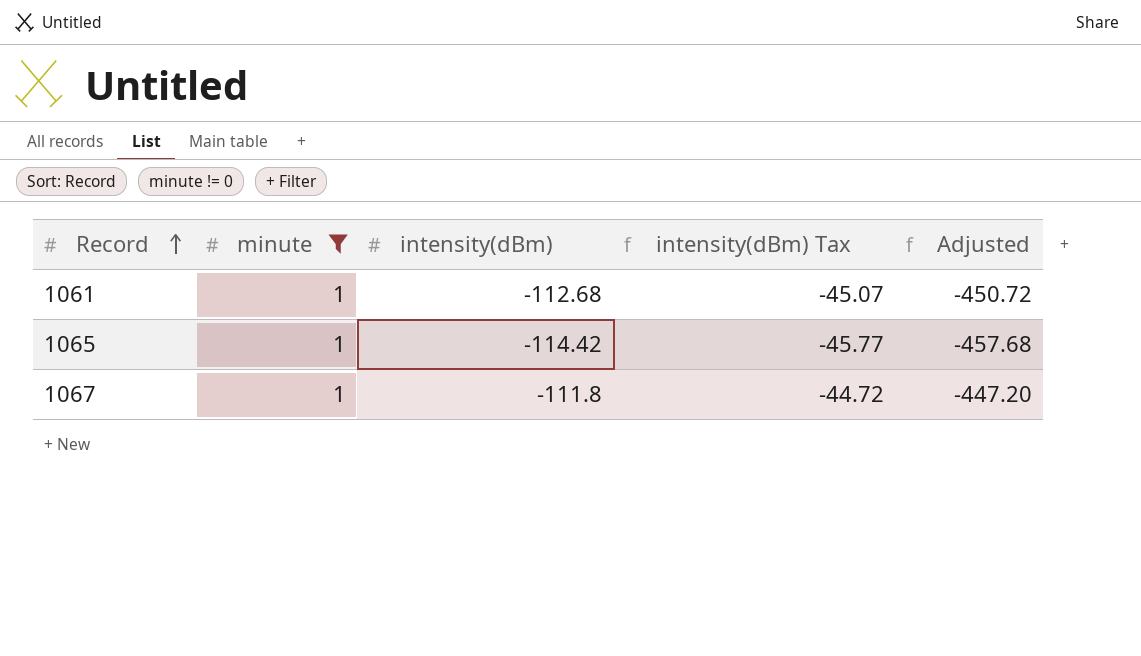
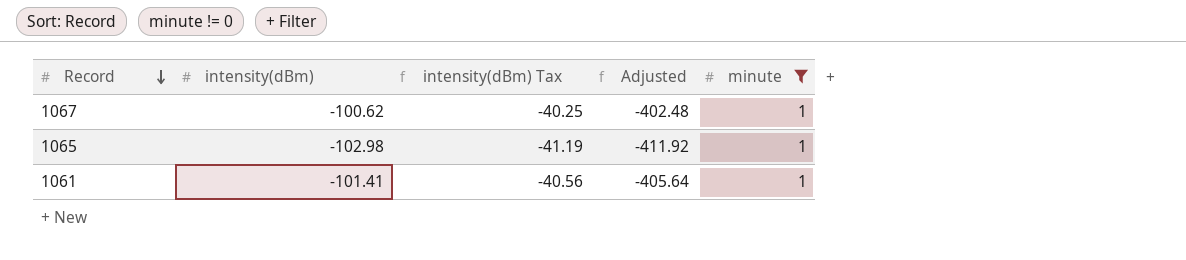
row order: Record ascending -> Record descending
column minute | position: 2 -> 5
1067 | intensity(dBm): -111.8 -> -100.62
1067 | intensity(dBm) Tax: -44.72 -> -40.25
1067 | Adjusted: -447.20 -> -402.48
1065 | intensity(dBm): -114.42 -> -102.98
1065 | intensity(dBm) Tax: -45.77 -> -41.19
1065 | Adjusted: -457.68 -> -411.92
1061 | intensity(dBm): -112.68 -> -101.41
1061 | intensity(dBm) Tax: -45.07 -> -40.56
1061 | Adjusted: -450.72 -> -405.64

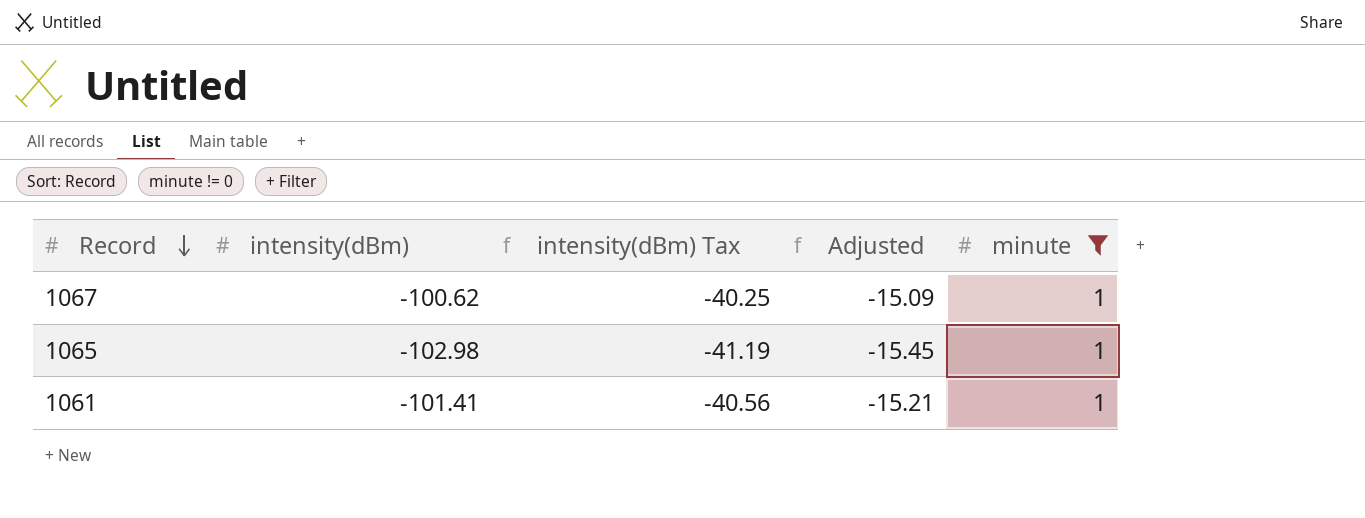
column Adjusted | formula: [intensity(dBm)] * 4 -> [intensity(dBm)] * 0.15

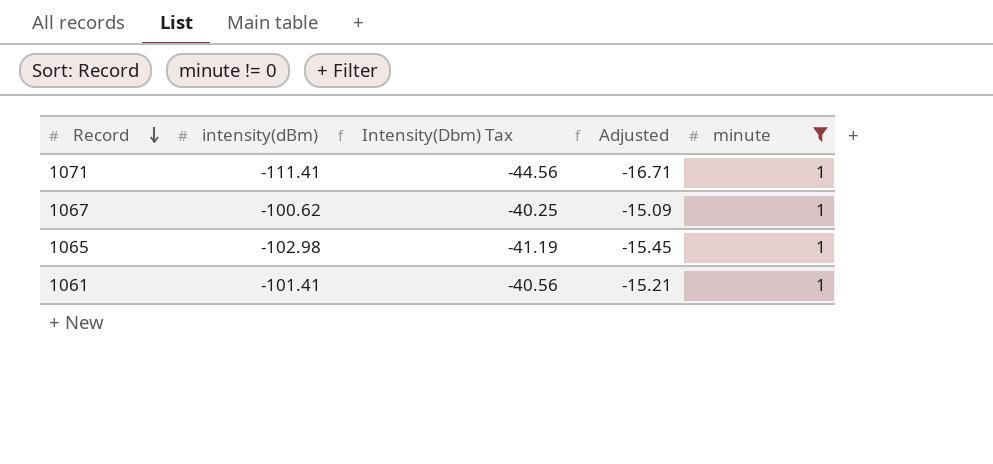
column name: intensity(dBm) Tax -> Intensity(Dbm) Tax
row 1071: none -> -111.41 | -44.56 | -16.71 | 1

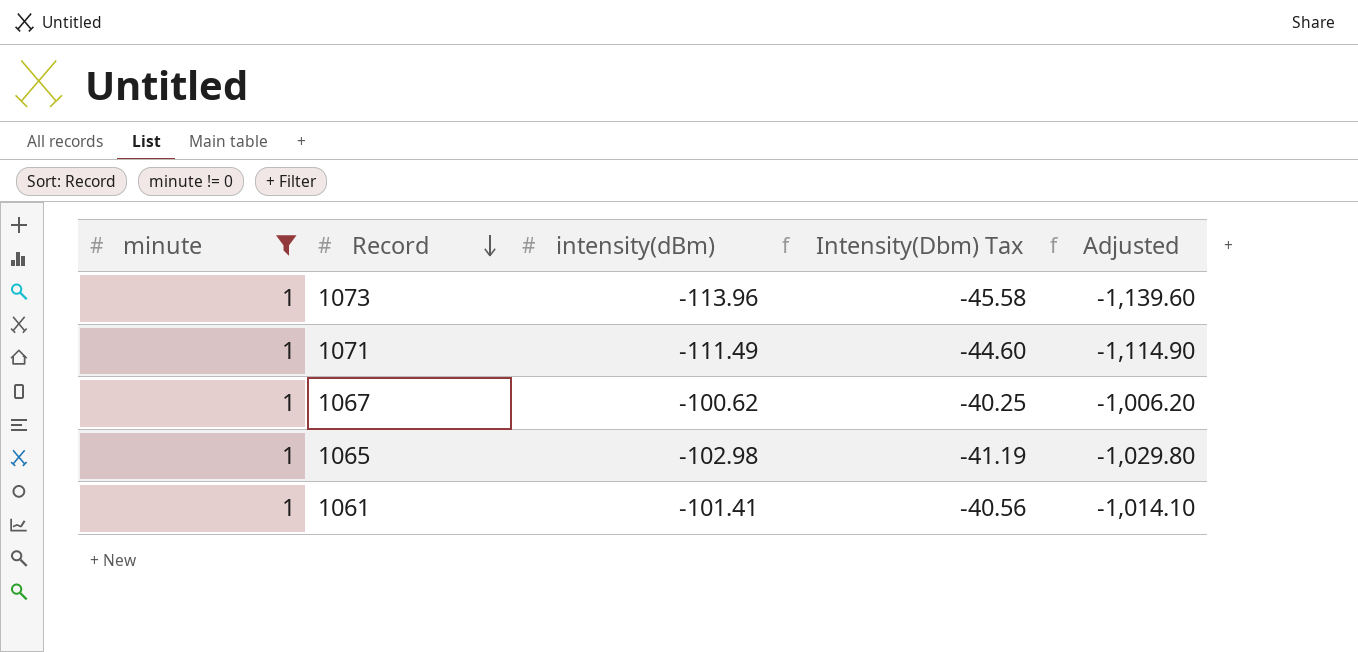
column minute | position: 5 -> 1
column Adjusted | formula: [intensity(dBm)] * 0.15 -> [intensity(dBm)] * 10
row 1073: none -> 1 | -113.96 | -45.58 | -1,139.60
1071 | intensity(dBm): -111.41 -> -111.49
1071 | Intensity(Dbm) Tax: -44.56 -> -44.60

